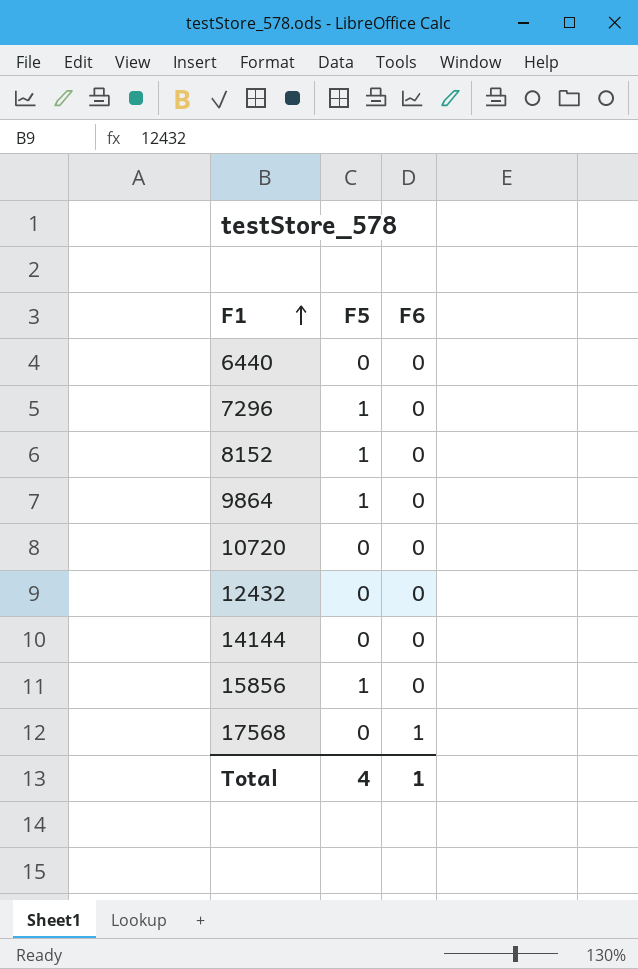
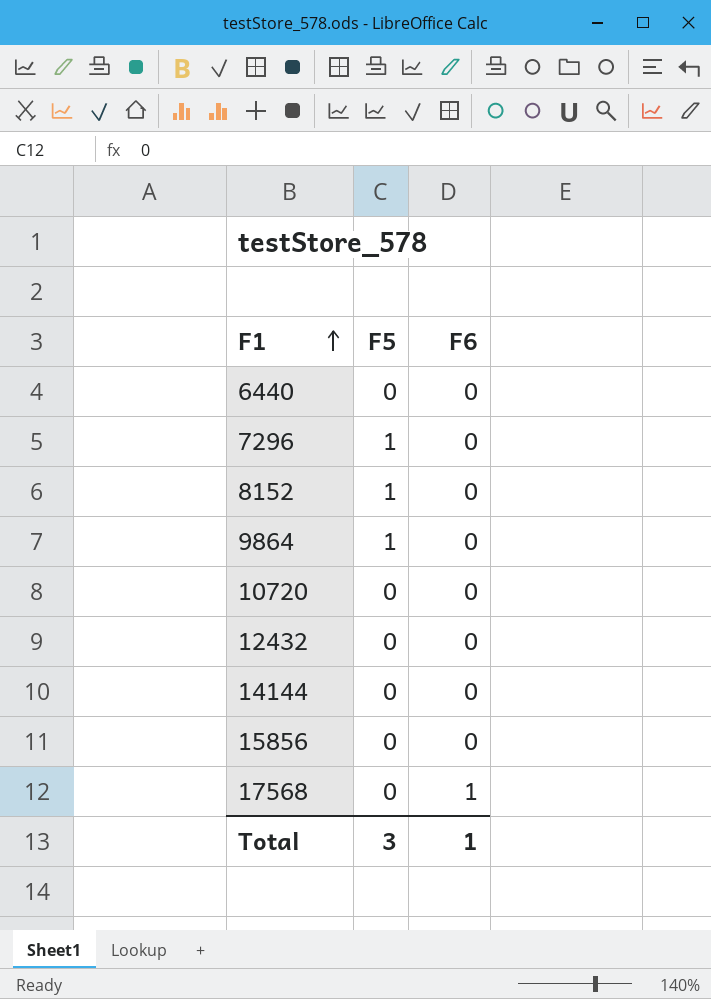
15856 | F5: 1 -> 0
Total | F5: 4 -> 3

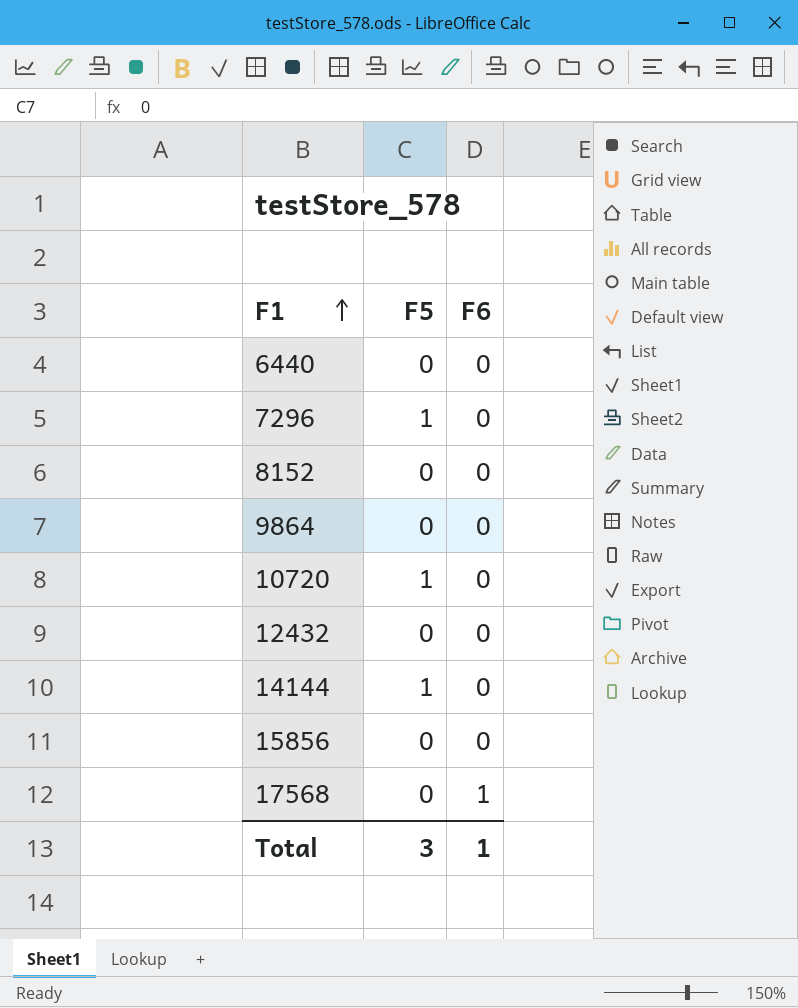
8152 | F5: 1 -> 0
9864 | F5: 1 -> 0
10720 | F5: 0 -> 1
14144 | F5: 0 -> 1

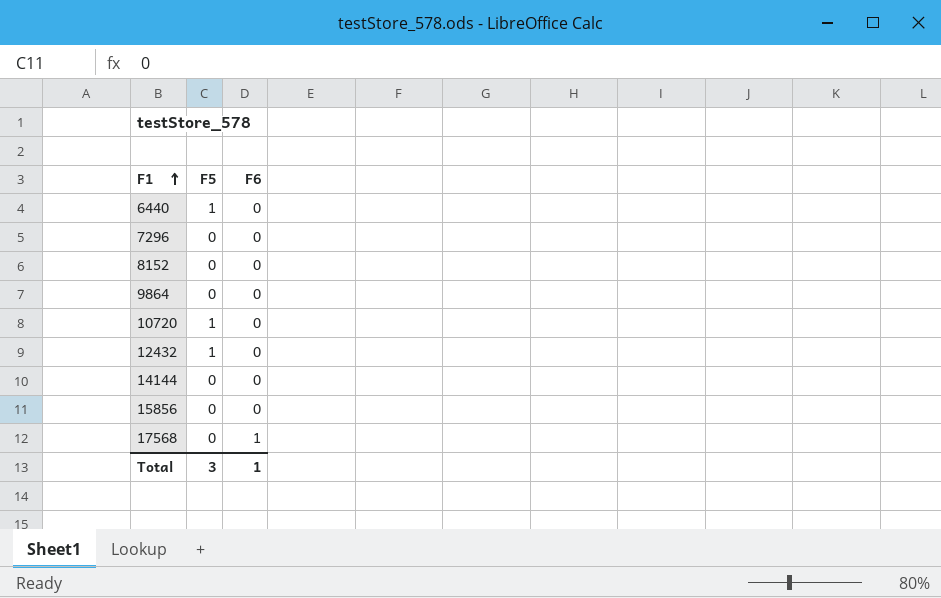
6440 | F5: 0 -> 1
7296 | F5: 1 -> 0
12432 | F5: 0 -> 1
14144 | F5: 1 -> 0

